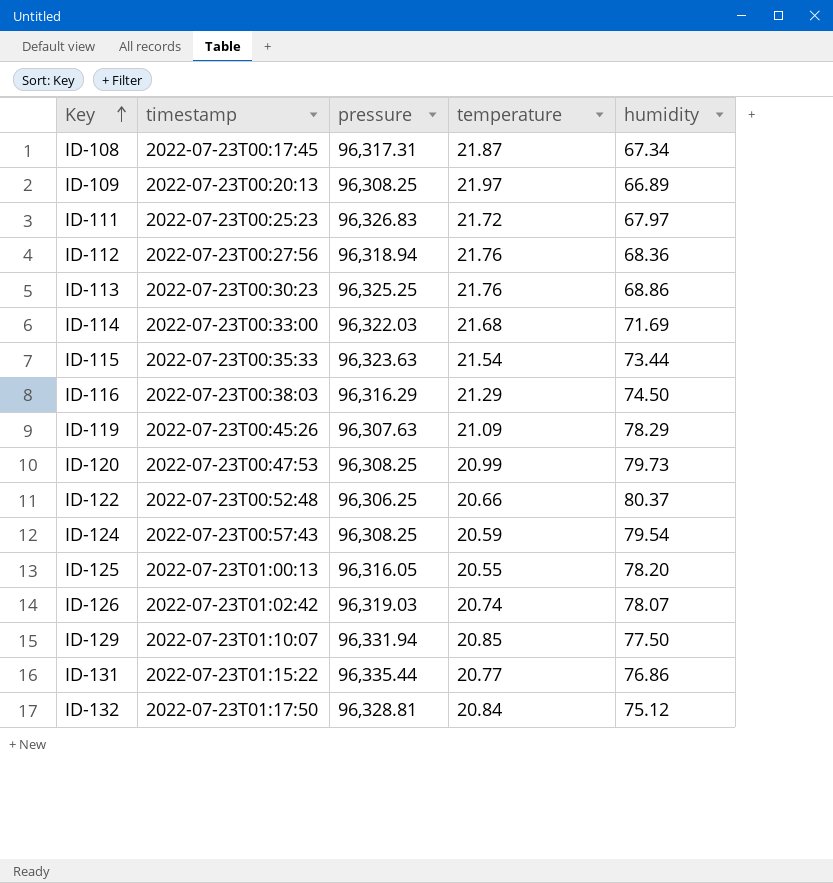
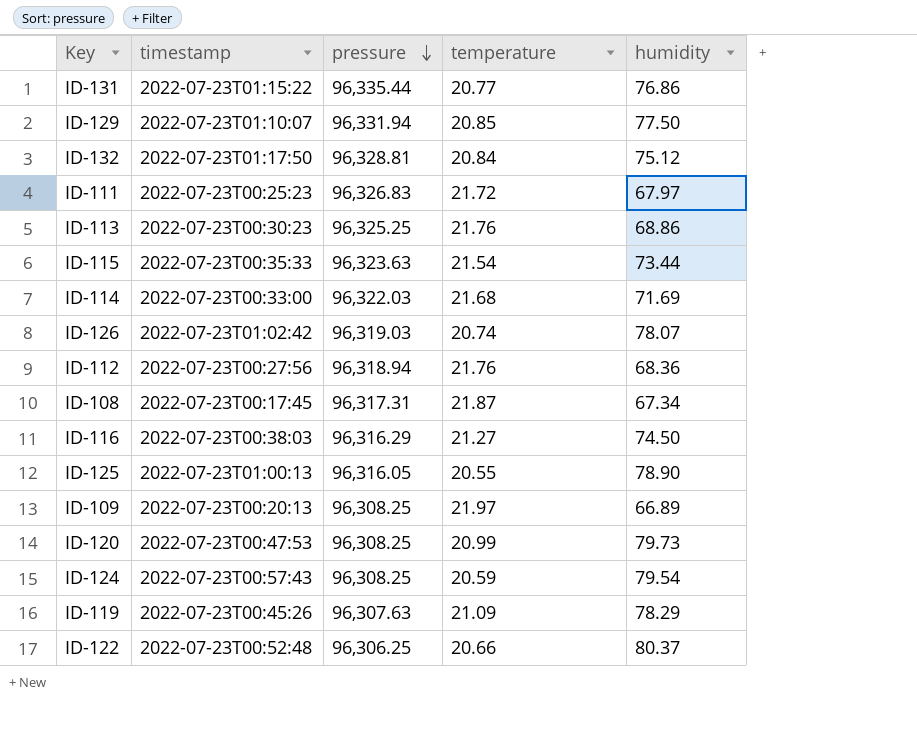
row order: Key ascending -> pressure descending
ID-116 | temperature: 21.29 -> 21.27
ID-125 | humidity: 78.20 -> 78.90

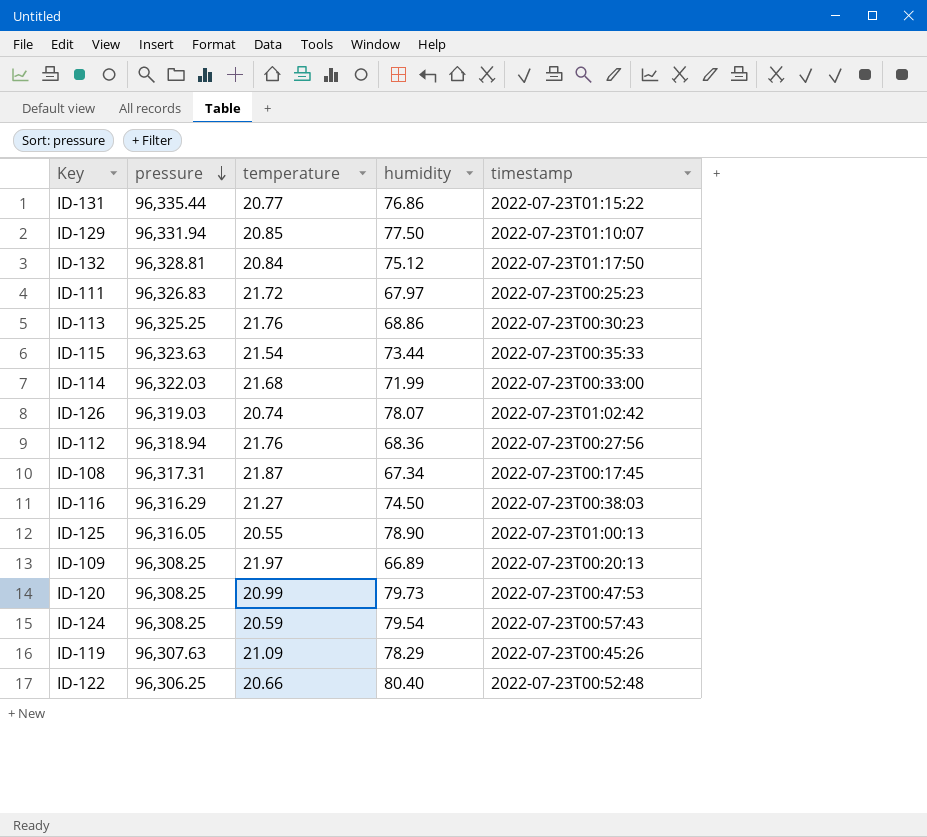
column timestamp | position: 2 -> 5
ID-114 | humidity: 71.69 -> 71.99
ID-122 | humidity: 80.37 -> 80.40

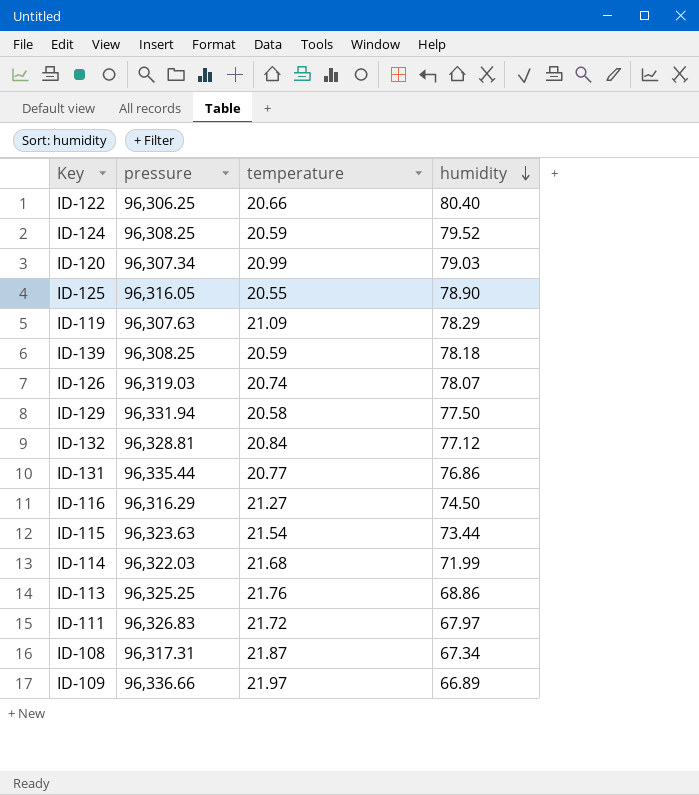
row order: pressure descending -> humidity descending
column timestamp | position: 5 -> none
row ID-112: 96,318.94 | 21.76 | 68.36 | 2022-07-23T00:27:56 -> none
ID-124 | humidity: 79.54 -> 79.52
ID-120 | pressure: 96,308.25 -> 96,307.34
ID-120 | humidity: 79.73 -> 79.03
row ID-139: none -> 96,308.25 | 20.59 | 78.18
ID-129 | temperature: 20.85 -> 20.58
ID-132 | humidity: 75.12 -> 77.12
ID-109 | pressure: 96,308.25 -> 96,336.66

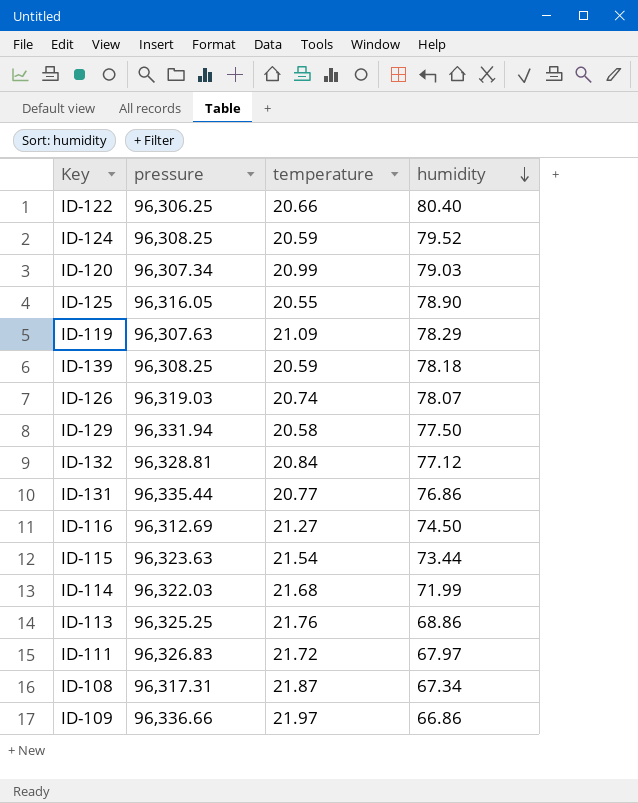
ID-116 | pressure: 96,316.29 -> 96,312.69
ID-109 | humidity: 66.89 -> 66.86

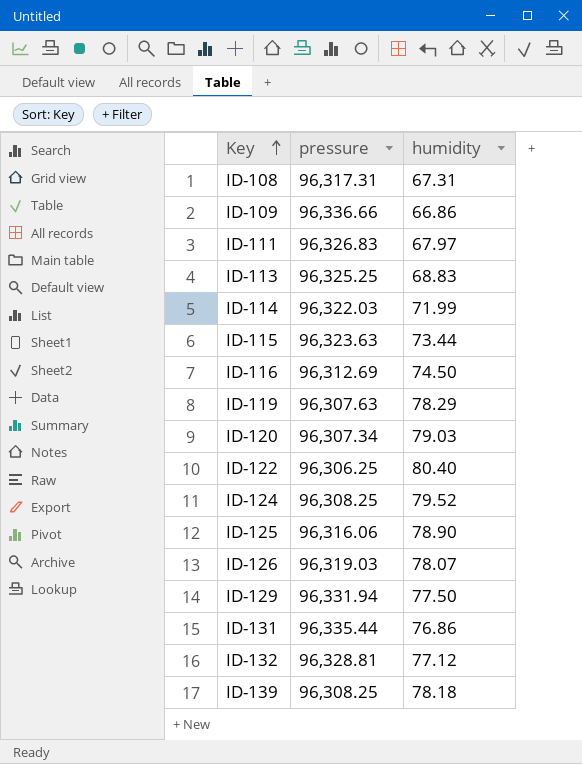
row order: humidity descending -> Key ascending
column temperature | position: 3 -> none
ID-108 | humidity: 67.34 -> 67.31
ID-113 | humidity: 68.86 -> 68.83
ID-125 | pressure: 96,316.05 -> 96,316.06

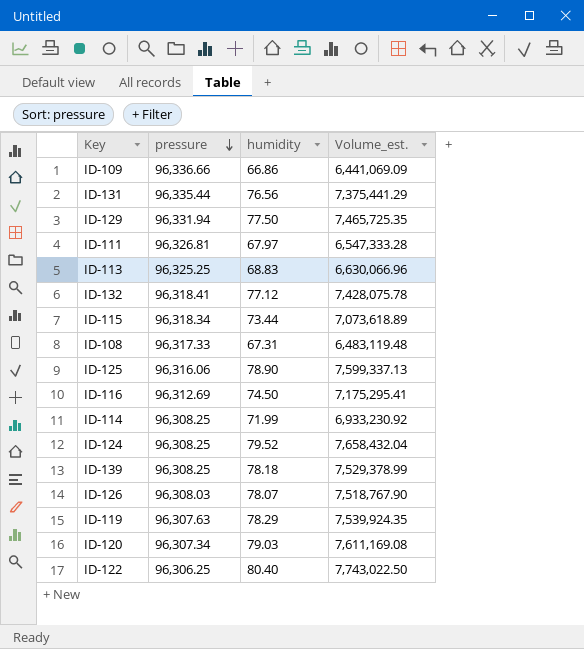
row order: Key ascending -> pressure descending
column Volume_est. | formula: none -> [pressure] * [humidity]
ID-131 | humidity: 76.86 -> 76.56
ID-111 | pressure: 96,326.83 -> 96,326.81
ID-132 | pressure: 96,328.81 -> 96,318.41
ID-115 | pressure: 96,323.63 -> 96,318.34
ID-108 | pressure: 96,317.31 -> 96,317.33
ID-114 | pressure: 96,322.03 -> 96,308.25
ID-126 | pressure: 96,319.03 -> 96,308.03

